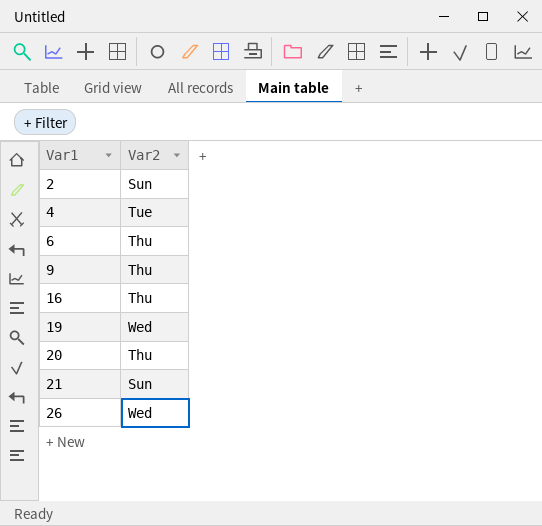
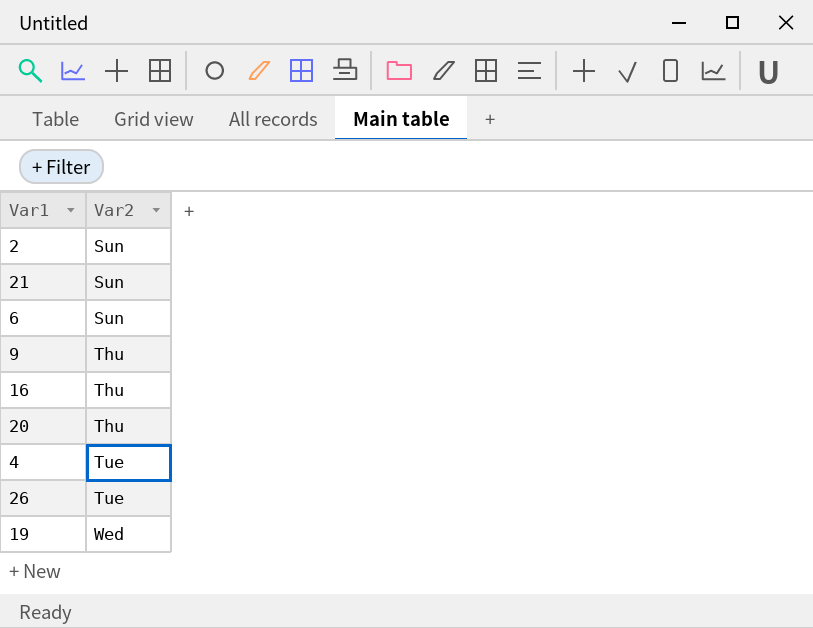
row order: Var1 ascending -> Var2 ascending
6 | Var2: Thu -> Sun
26 | Var2: Wed -> Tue

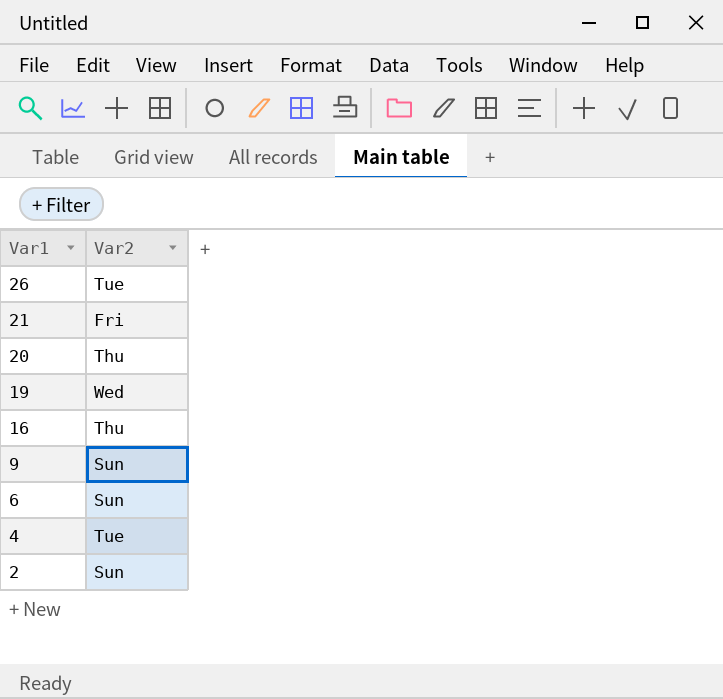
row order: Var2 ascending -> Var1 descending
21 | Var2: Sun -> Fri
9 | Var2: Thu -> Sun

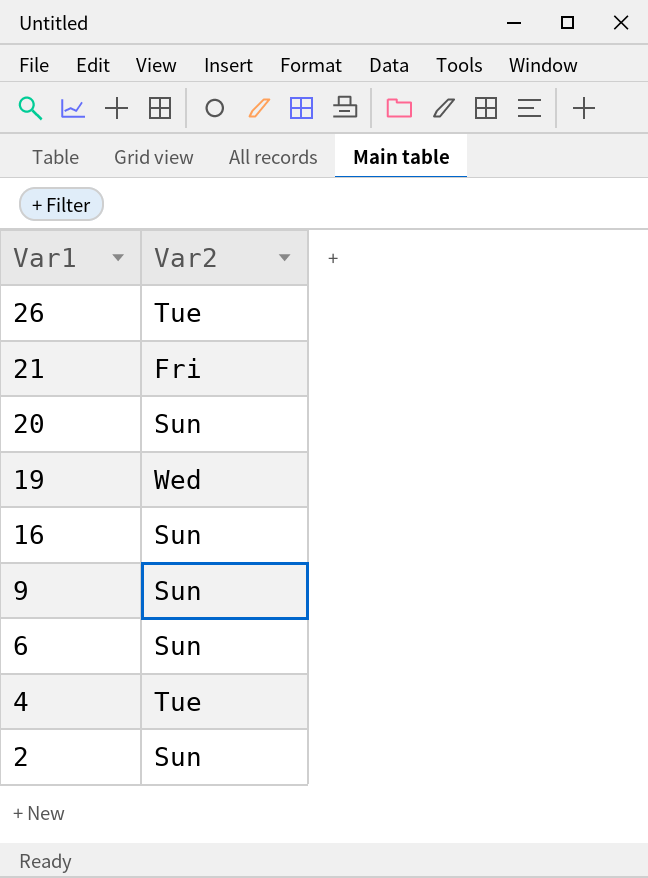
20 | Var2: Thu -> Sun
16 | Var2: Thu -> Sun

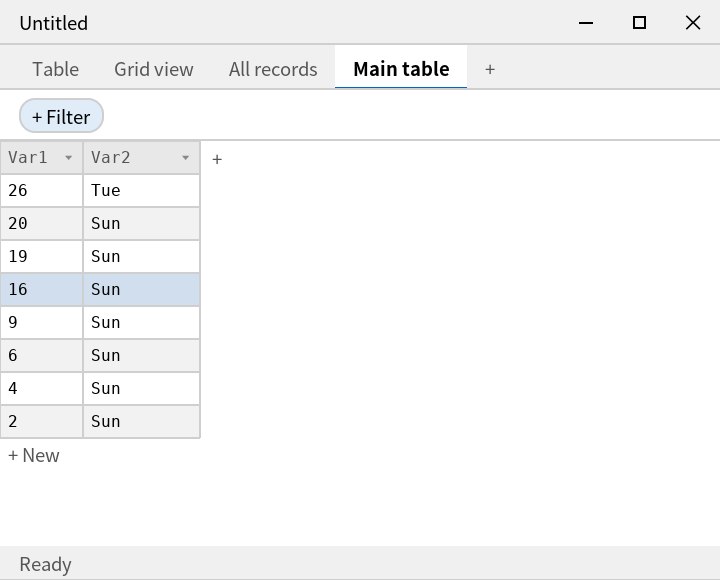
row 21: Fri -> none
19 | Var2: Wed -> Sun
4 | Var2: Tue -> Sun

